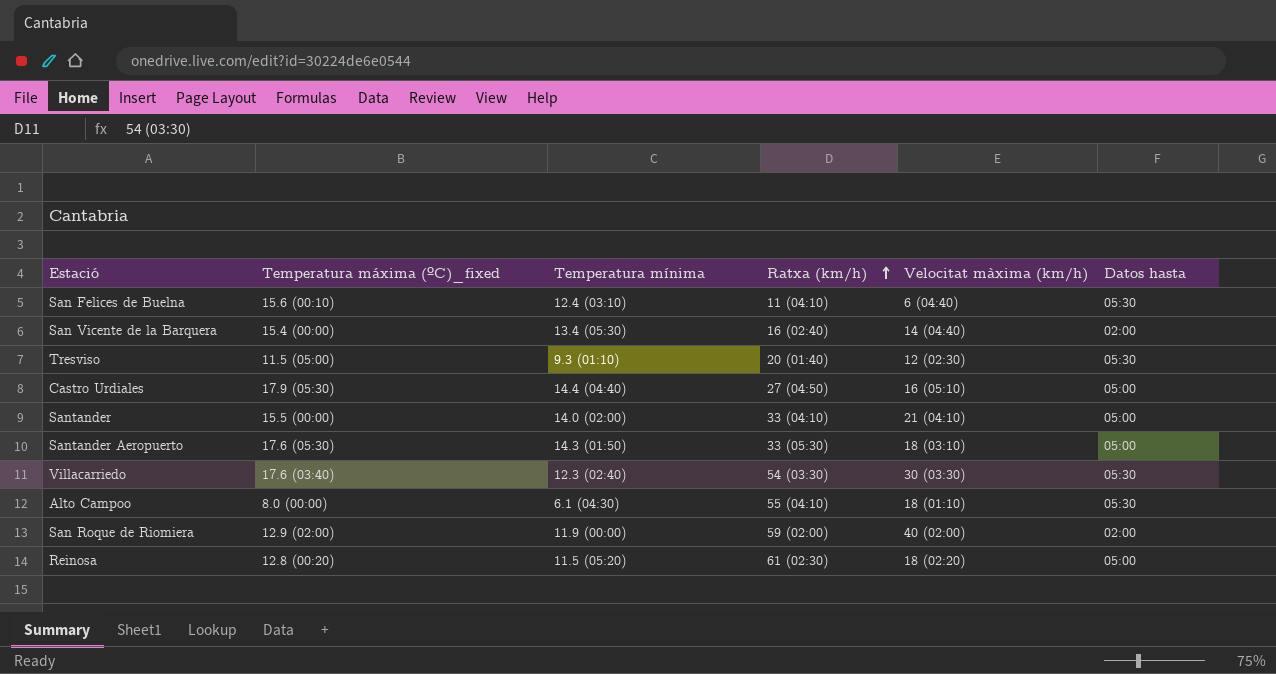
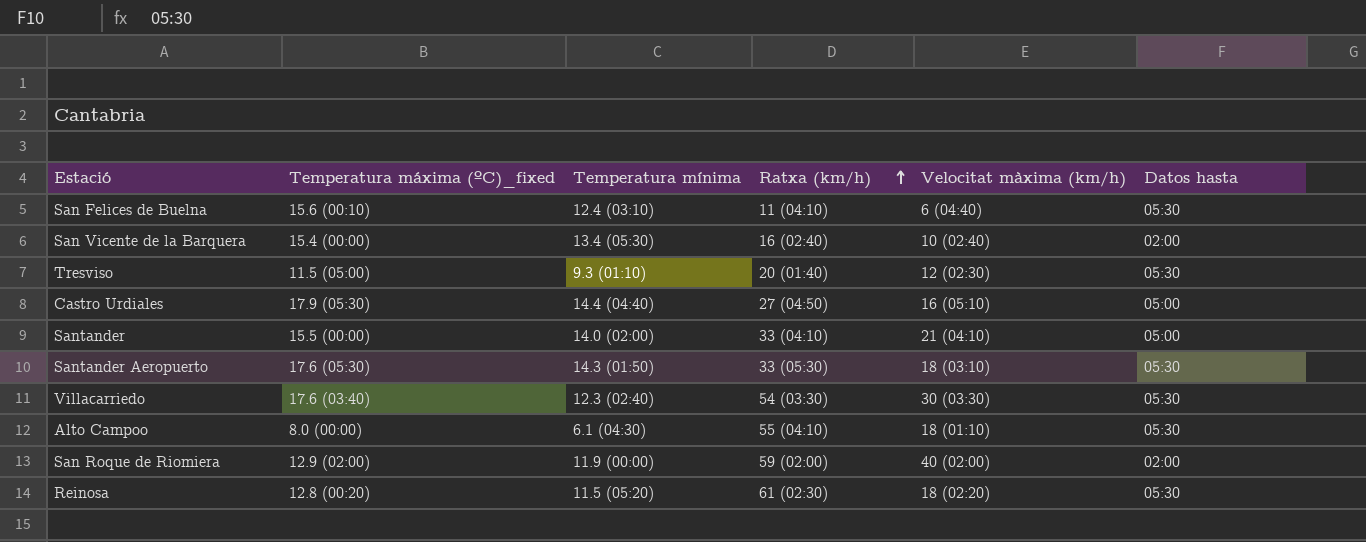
San Vicente de la Barquera | Velocitat màxima (km/h): 14 (04:40) -> 10 (02:40)
Santander Aeropuerto | Datos hasta: 05:00 -> 05:30
Reinosa | Datos hasta: 05:00 -> 05:30

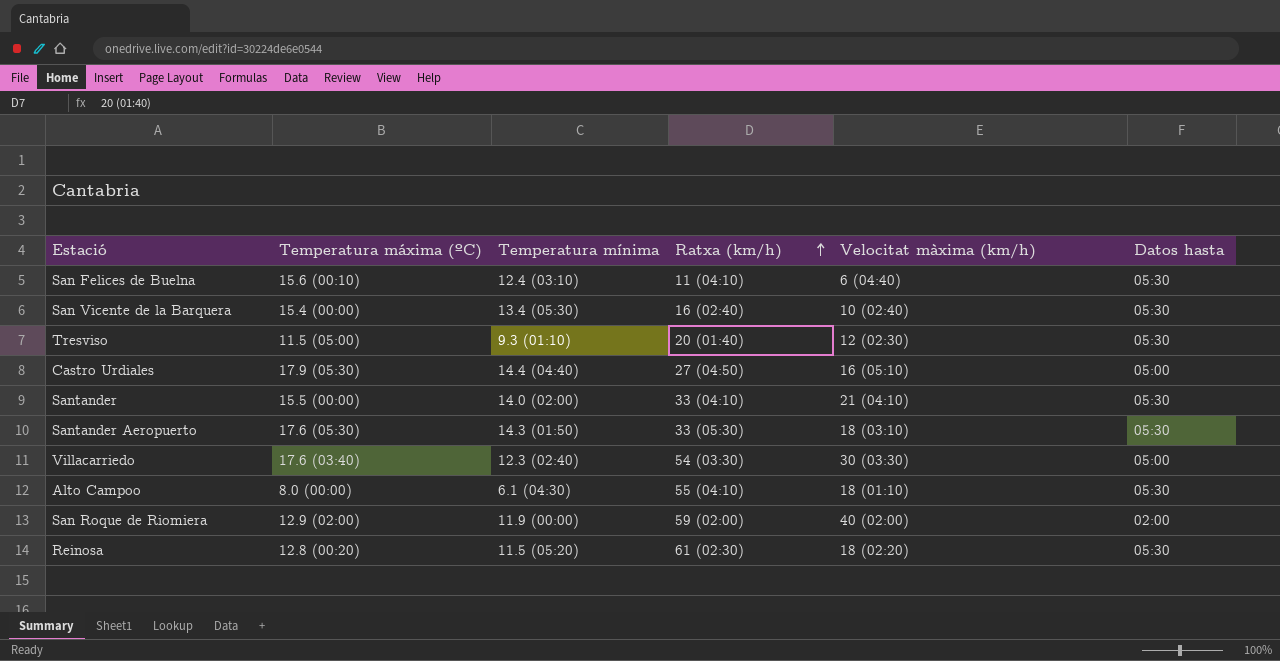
column name: Temperatura máxima (ºC)_fixed -> Temperatura máxima (ºC)
San Vicente de la Barquera | Datos hasta: 02:00 -> 05:30
Santander | Datos hasta: 05:00 -> 05:30
Villacarriedo | Datos hasta: 05:30 -> 05:00

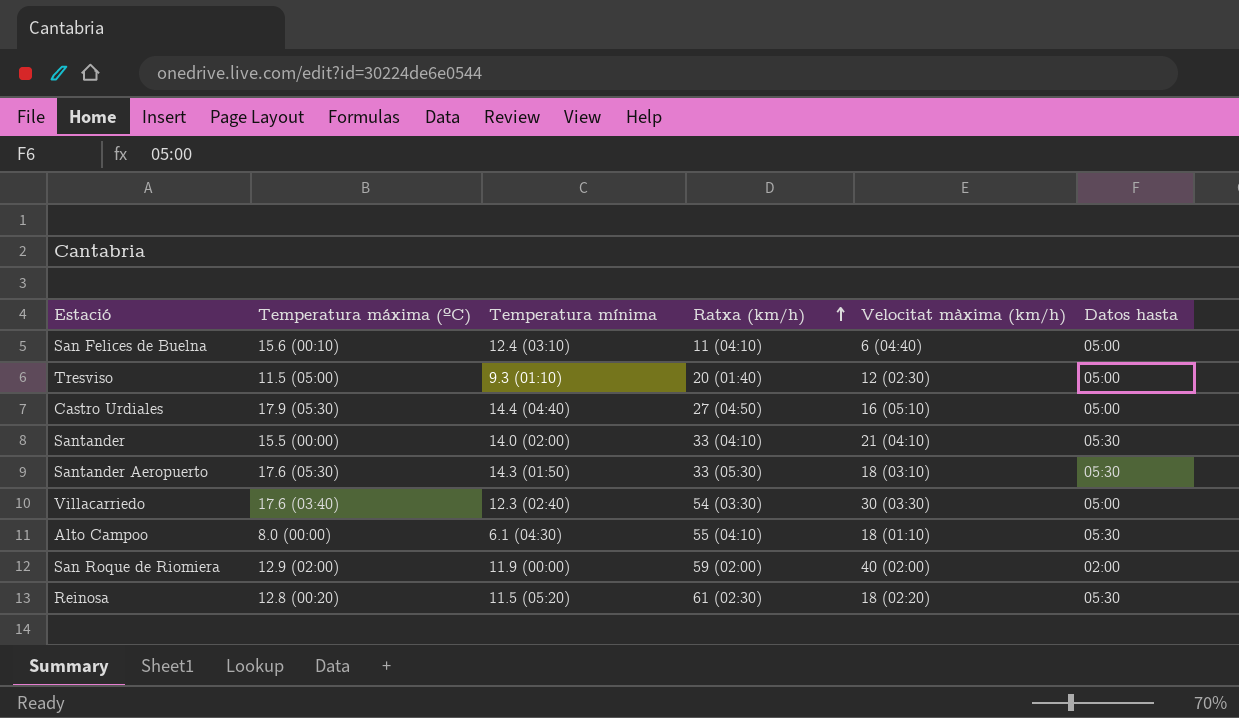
row San Vicente de la Barquera: 15.4 (00:00) | 13.4 (05:30) | 16 (02:40) | 10 (02:40) | 05:30 -> none
San Felices de Buelna | Datos hasta: 05:30 -> 05:00
Tresviso | Datos hasta: 05:30 -> 05:00

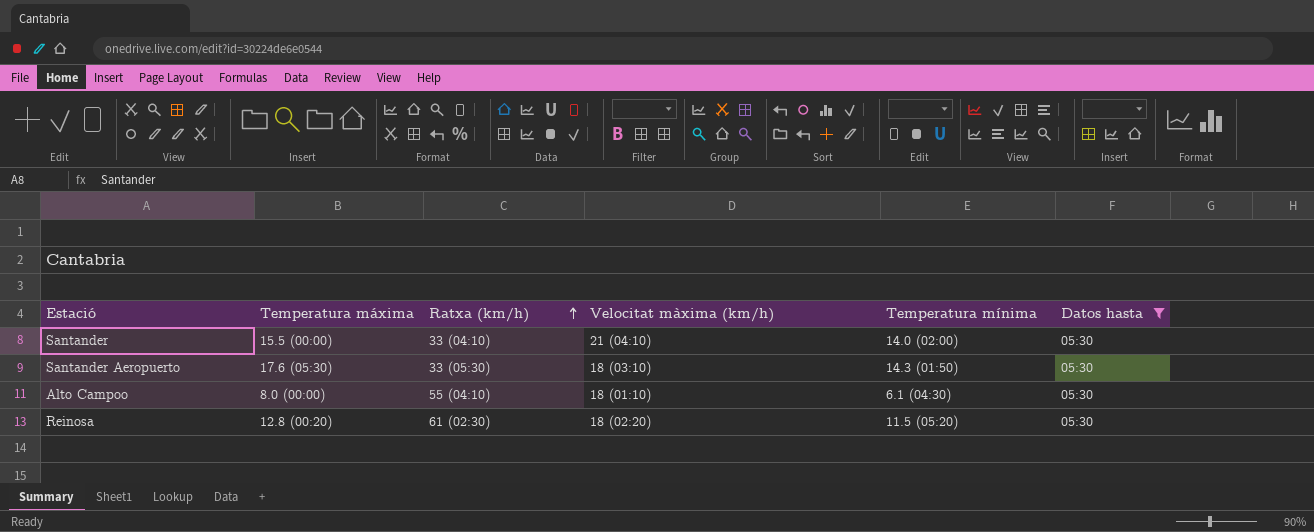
filter: none -> Datos hasta = 05:30
column name: Temperatura máxima (ºC) -> Temperatura máxima
column Temperatura mínima | position: 3 -> 5

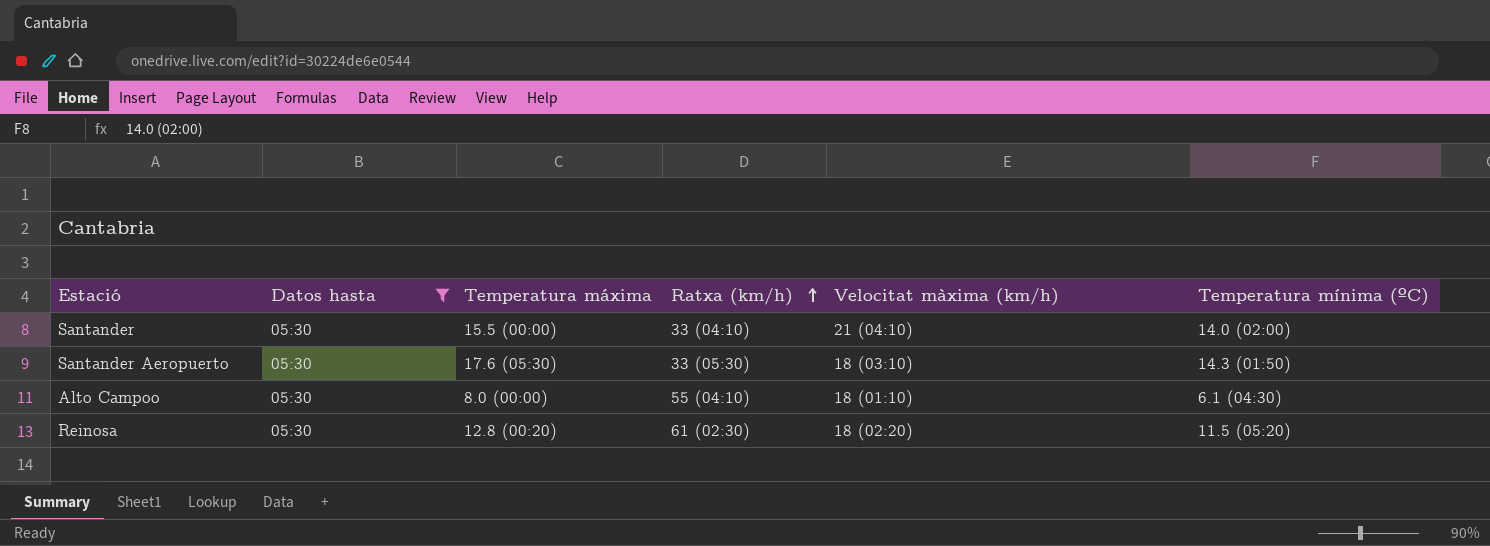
column Datos hasta | position: 6 -> 2
column name: Temperatura mínima -> Temperatura mínima (ºC)

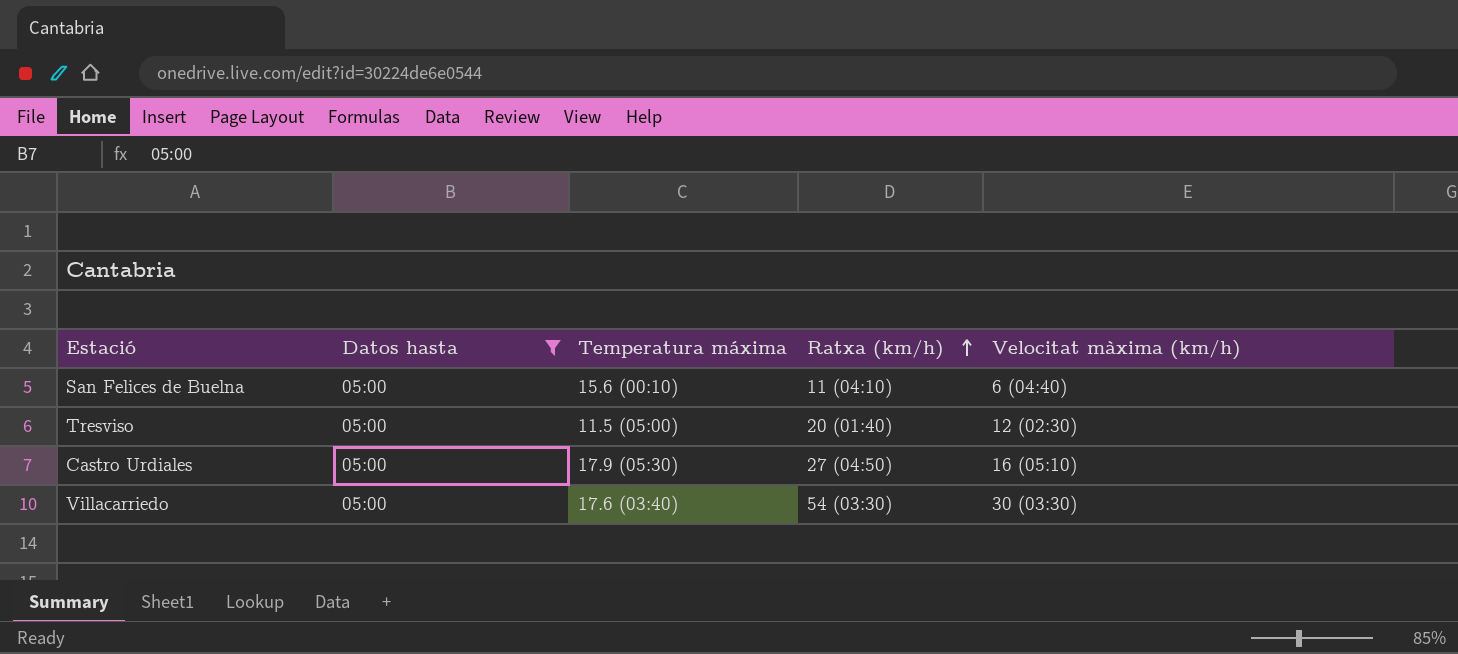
filter: Datos hasta = 05:30 -> Datos hasta = 05:00
column Temperatura mínima (ºC) | position: 6 -> none

